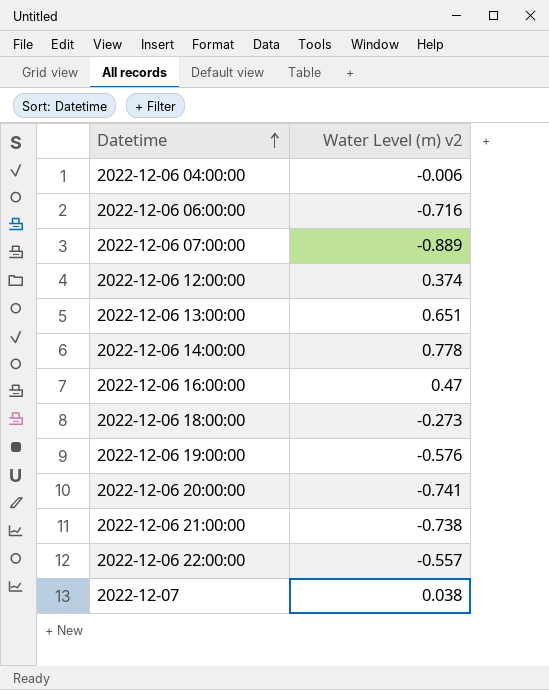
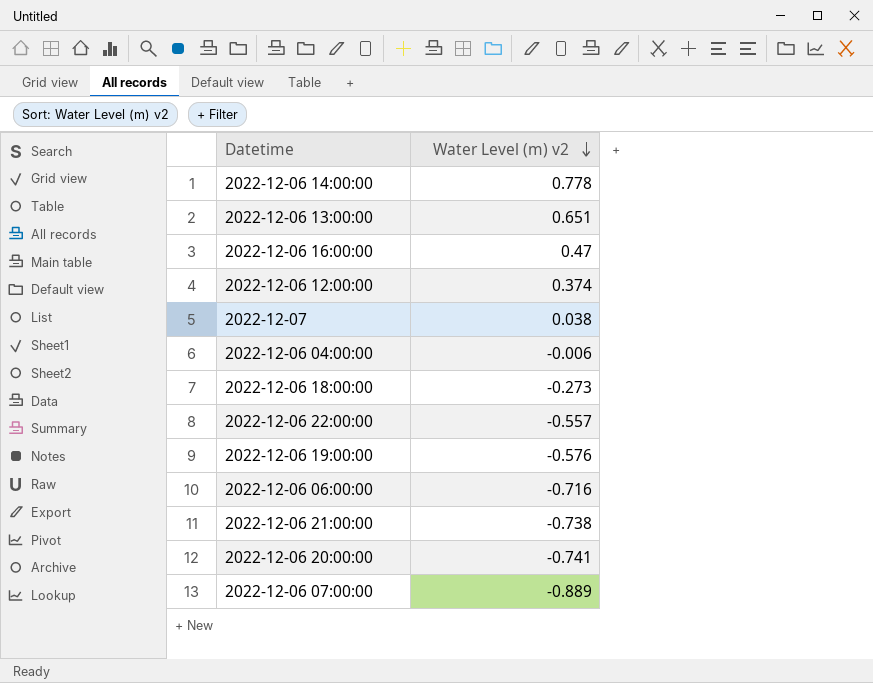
row order: Datetime ascending -> Water Level (m) v2 descending

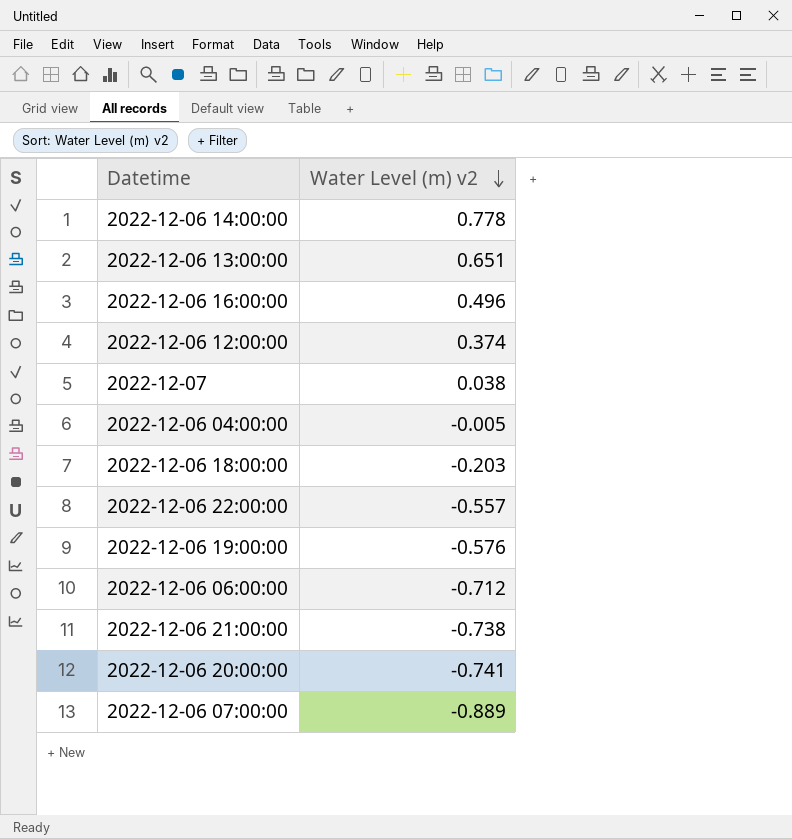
2022-12-06 16:00:00 | Water Level (m) v2: 0.47 -> 0.496
2022-12-06 04:00:00 | Water Level (m) v2: -0.006 -> -0.005
2022-12-06 18:00:00 | Water Level (m) v2: -0.273 -> -0.203
2022-12-06 06:00:00 | Water Level (m) v2: -0.716 -> -0.712

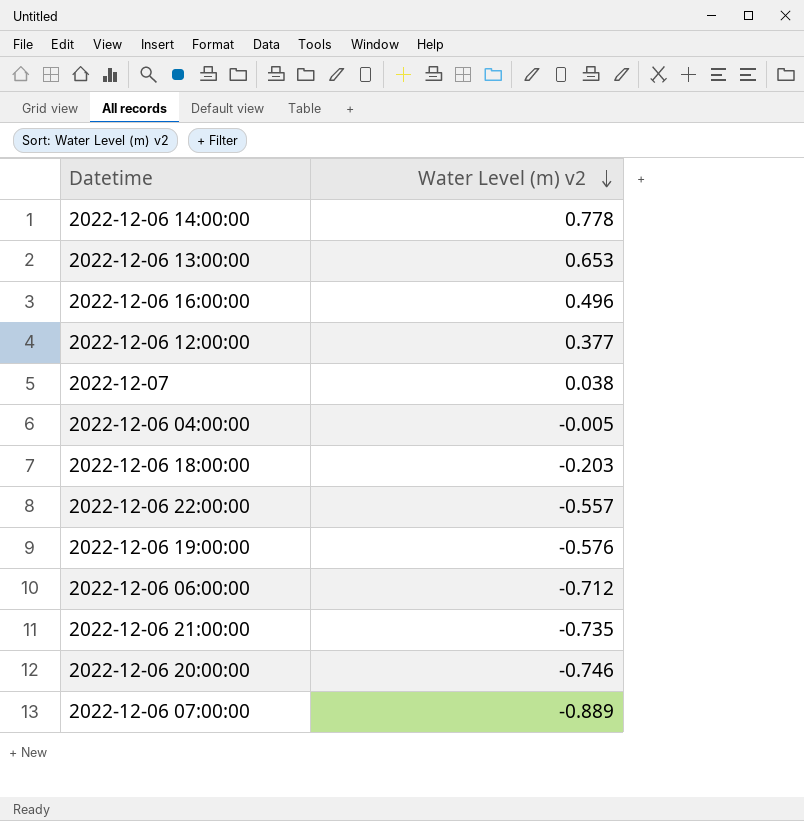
2022-12-06 13:00:00 | Water Level (m) v2: 0.651 -> 0.653
2022-12-06 12:00:00 | Water Level (m) v2: 0.374 -> 0.377
2022-12-06 21:00:00 | Water Level (m) v2: -0.738 -> -0.735
2022-12-06 20:00:00 | Water Level (m) v2: -0.741 -> -0.746

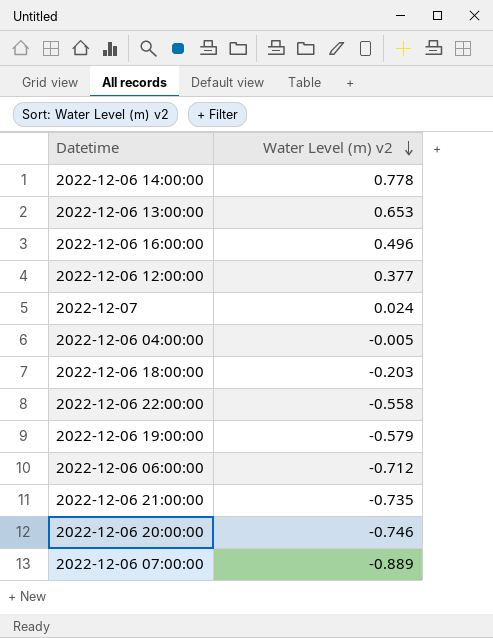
2022-12-07 | Water Level (m) v2: 0.038 -> 0.024
2022-12-06 22:00:00 | Water Level (m) v2: -0.557 -> -0.558
2022-12-06 19:00:00 | Water Level (m) v2: -0.576 -> -0.579

